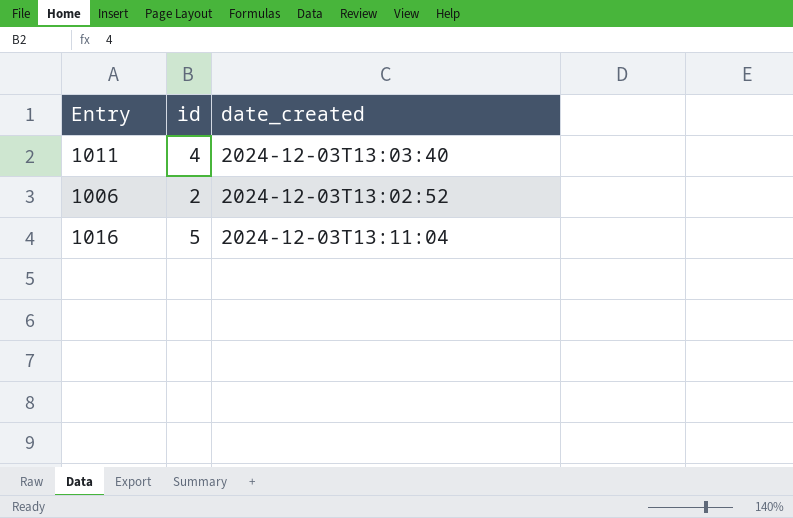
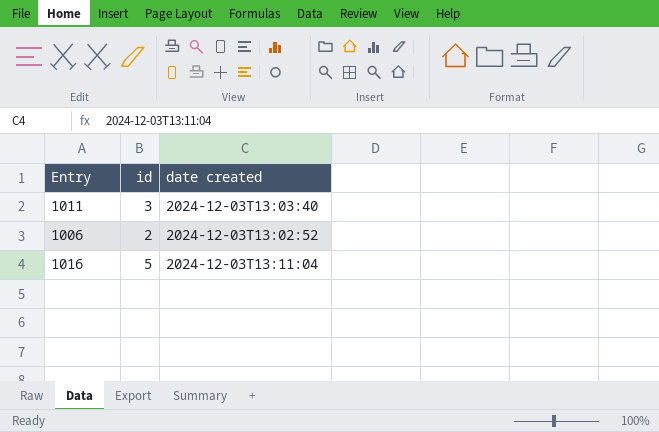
column name: date_created -> date created
1011 | id: 4 -> 3

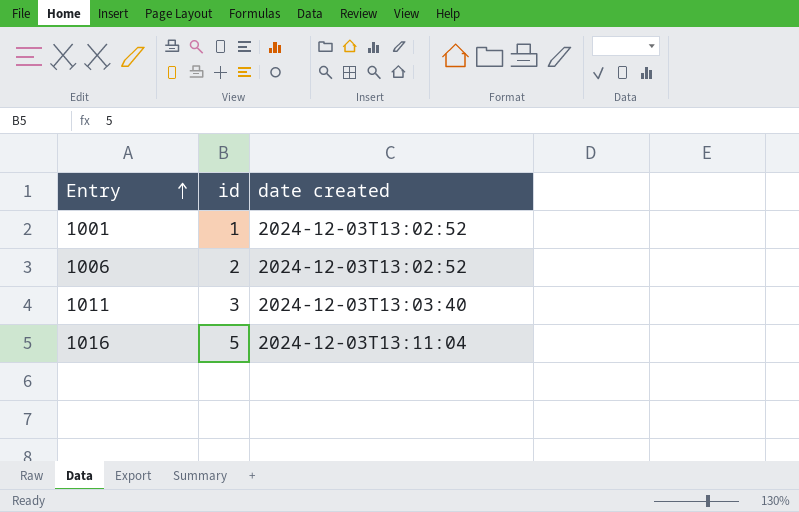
row order: none -> Entry ascending
row 1001: none -> 1 | 2024-12-03T13:02:52

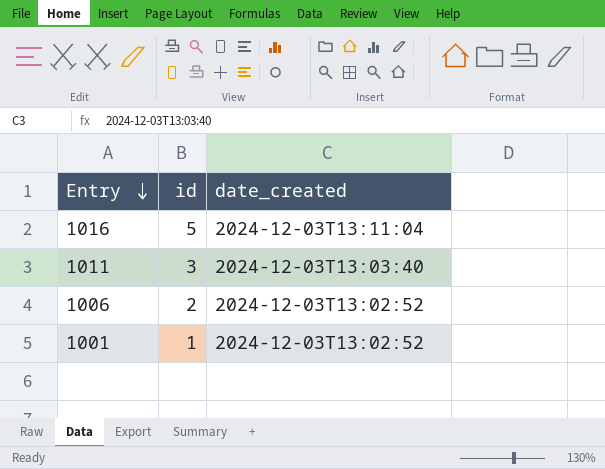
row order: Entry ascending -> Entry descending
column name: date created -> date_created

